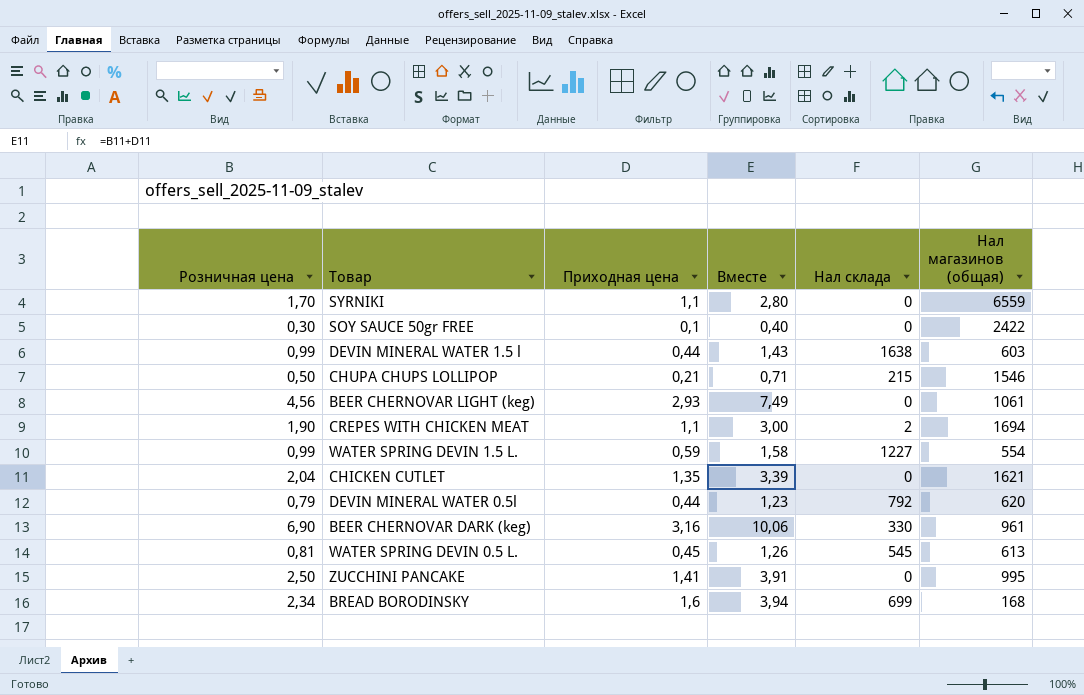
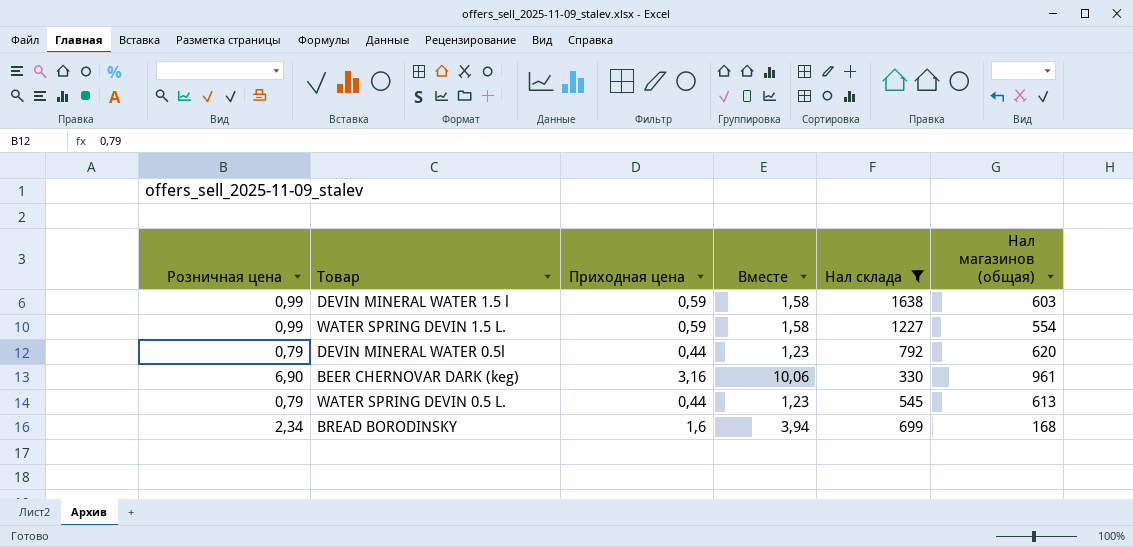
filter: none -> Нал склада >= 330
DEVIN MINERAL WATER 1.5 l | Приходная цена: 0,44 -> 0,59
DEVIN MINERAL WATER 1.5 l | Вместе: 1,43 -> 1,58
WATER SPRING DEVIN 0.5 L. | Розничная цена: 0,81 -> 0,79
WATER SPRING DEVIN 0.5 L. | Приходная цена: 0,45 -> 0,44
WATER SPRING DEVIN 0.5 L. | Вместе: 1,26 -> 1,23

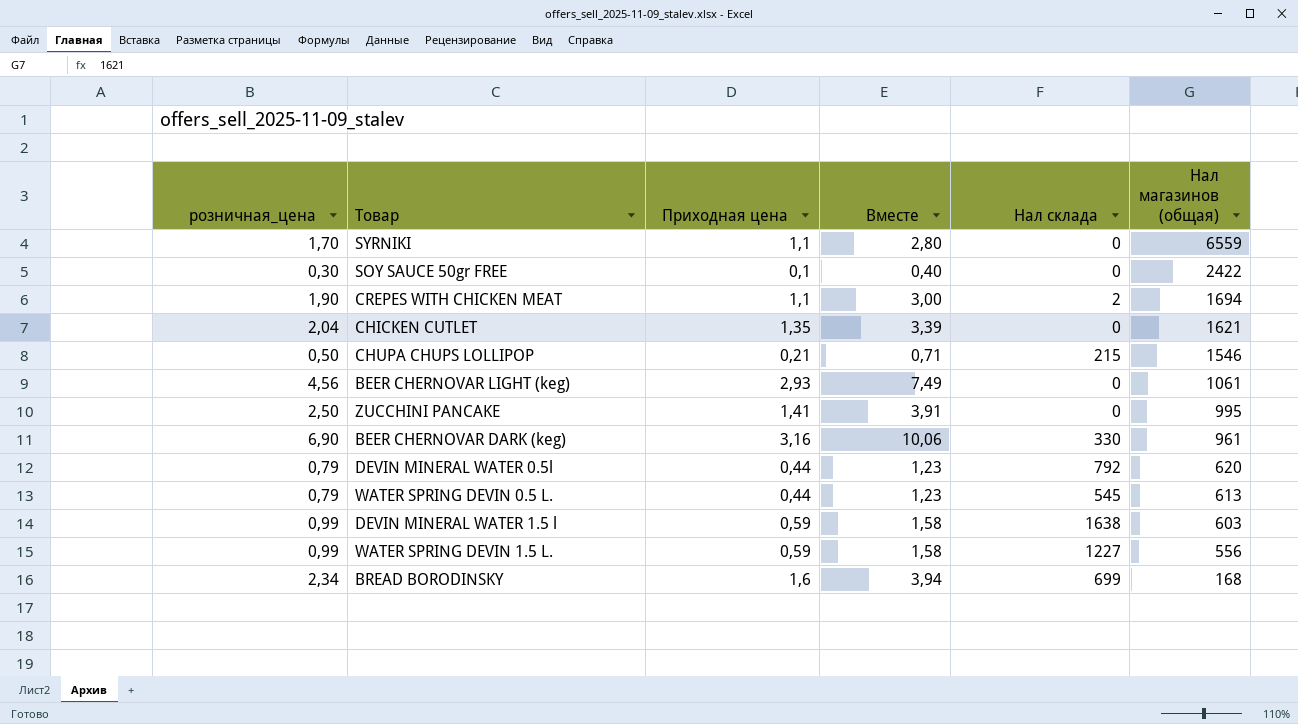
filter: Нал склада >= 330 -> none
row order: none -> Нал магазинов (общая) descending
column name: Розничная цена -> розничная_цена
WATER SPRING DEVIN 1.5 L. | Нал магазинов (общая): 554 -> 556

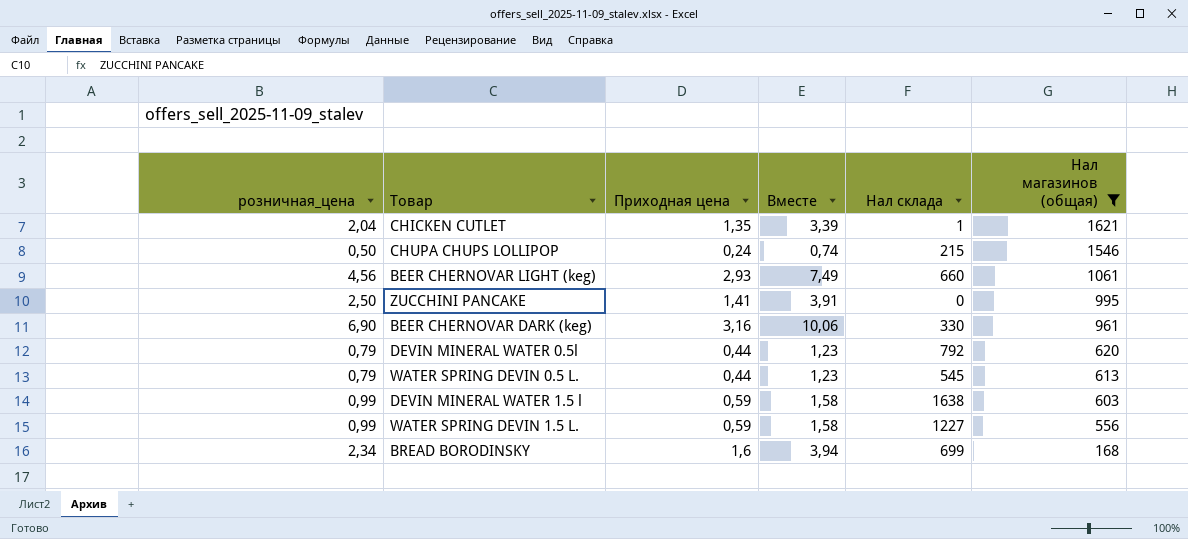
filter: none -> Нал магазинов (общая) <= 1621
CHICKEN CUTLET | Нал склада: 0 -> 1
CHUPA CHUPS LOLLIPOP | Приходная цена: 0,21 -> 0,24
CHUPA CHUPS LOLLIPOP | Вместе: 0,71 -> 0,74
BEER CHERNOVAR LIGHT (keg) | Нал склада: 0 -> 660

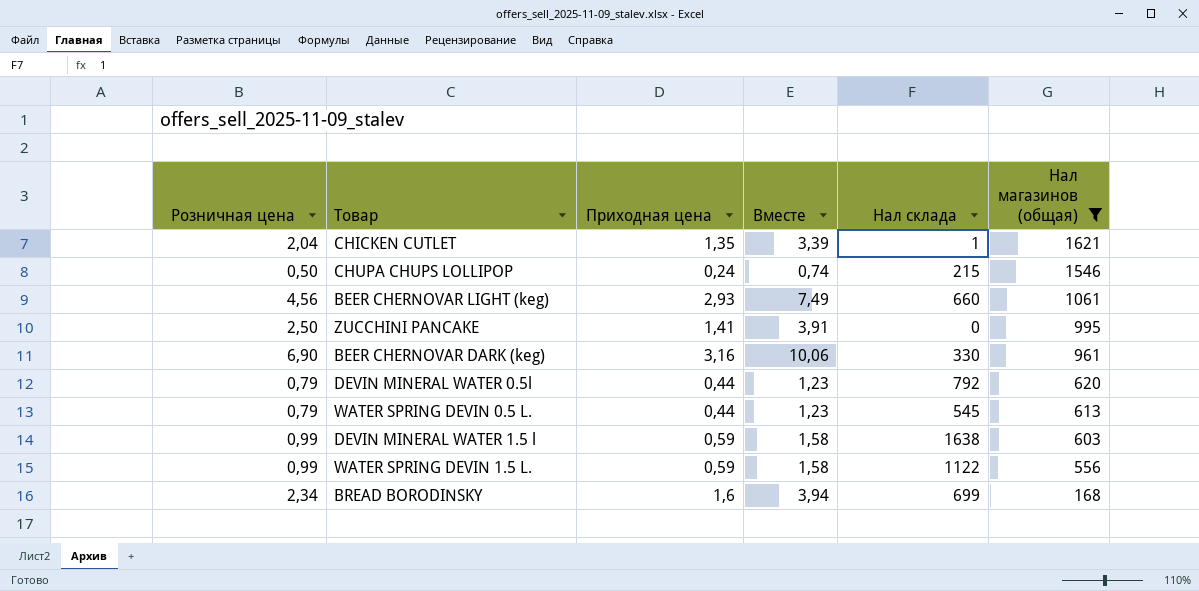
column name: розничная_цена -> Розничная цена
WATER SPRING DEVIN 1.5 L. | Нал склада: 1227 -> 1122

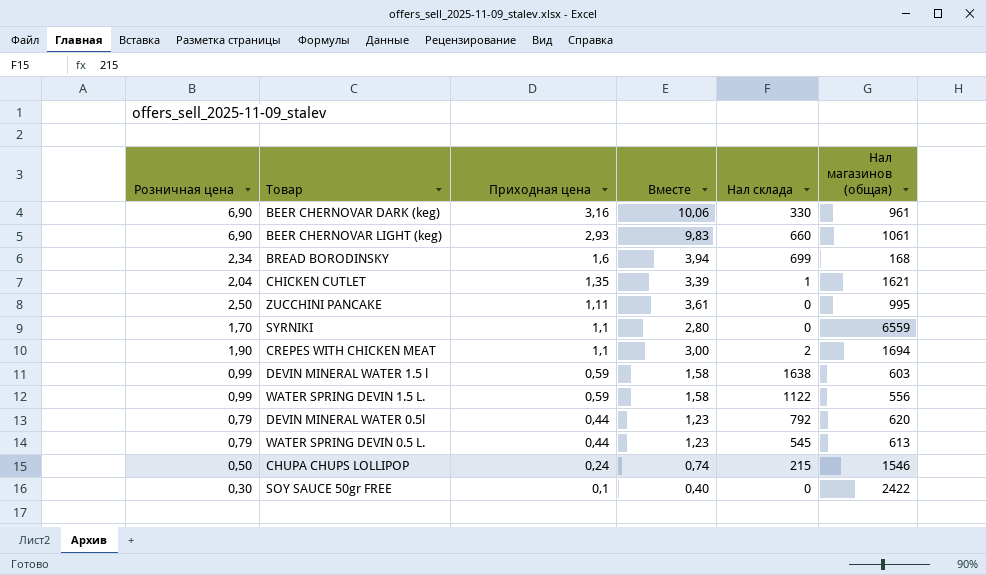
filter: Нал магазинов (общая) <= 1621 -> none
row order: Нал магазинов (общая) descending -> Приходная цена descending
BEER CHERNOVAR LIGHT (keg) | Розничная цена: 4,56 -> 6,90
BEER CHERNOVAR LIGHT (keg) | Вместе: 7,49 -> 9,83
ZUCCHINI PANCAKE | Приходная цена: 1,41 -> 1,11
ZUCCHINI PANCAKE | Вместе: 3,91 -> 3,61

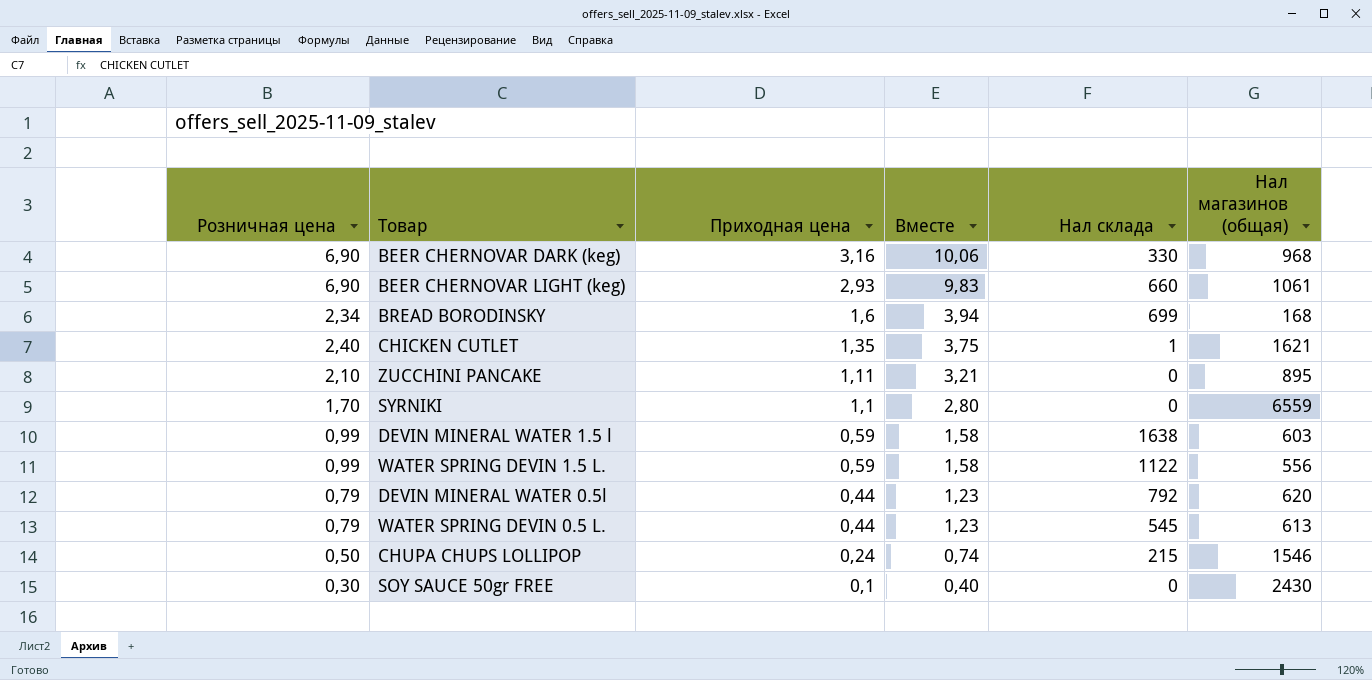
row CREPES WITH CHICKEN MEAT: 1,90 | 1,1 | 3,00 | 2 | 1694 -> none
BEER CHERNOVAR DARK (keg) | Нал магазинов (общая): 961 -> 968
CHICKEN CUTLET | Розничная цена: 2,04 -> 2,40
CHICKEN CUTLET | Вместе: 3,39 -> 3,75
ZUCCHINI PANCAKE | Розничная цена: 2,50 -> 2,10
ZUCCHINI PANCAKE | Вместе: 3,61 -> 3,21
ZUCCHINI PANCAKE | Нал магазинов (общая): 995 -> 895
SOY SAUCE 50gr FREE | Нал магазинов (общая): 2422 -> 2430

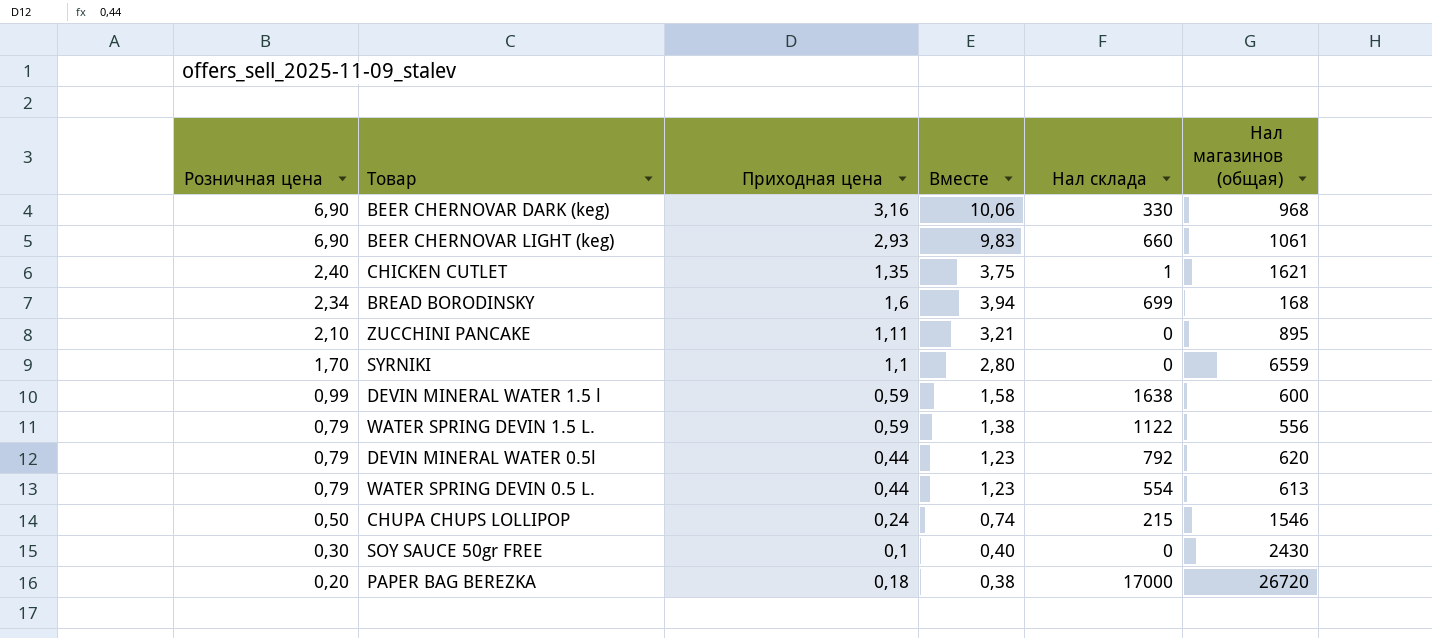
row order: Приходная цена descending -> Розничная цена descending
DEVIN MINERAL WATER 1.5 l | Нал магазинов (общая): 603 -> 600
WATER SPRING DEVIN 1.5 L. | Розничная цена: 0,99 -> 0,79
WATER SPRING DEVIN 1.5 L. | Вместе: 1,58 -> 1,38
WATER SPRING DEVIN 0.5 L. | Нал склада: 545 -> 554
row PAPER BAG BEREZKA: none -> 0,20 | 0,18 | 0,38 | 17000 | 26720

